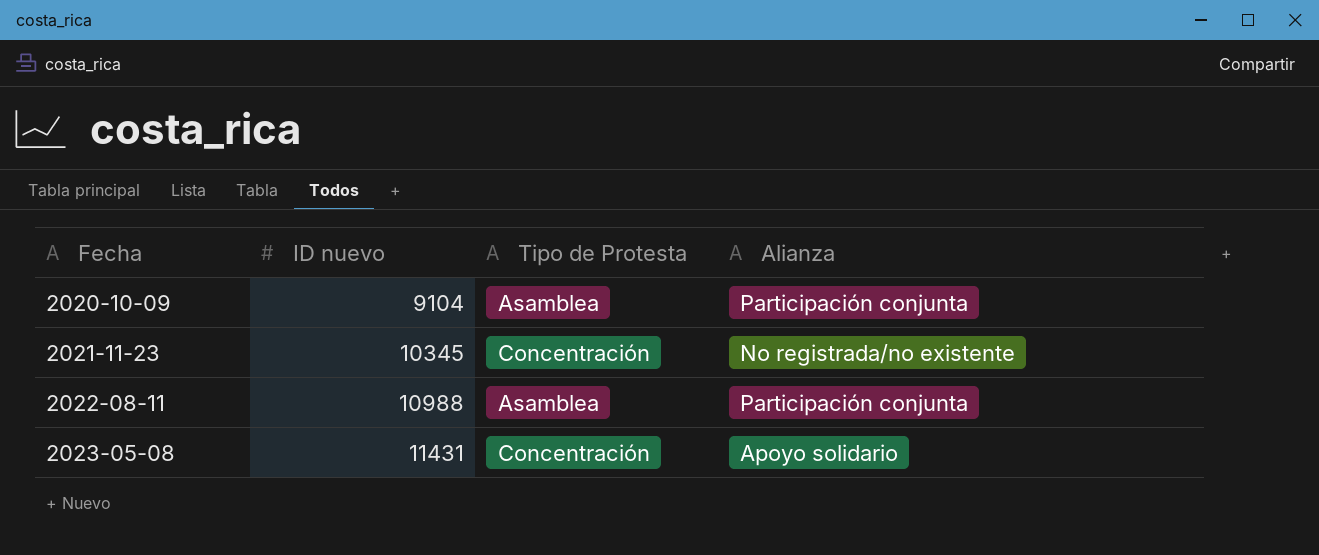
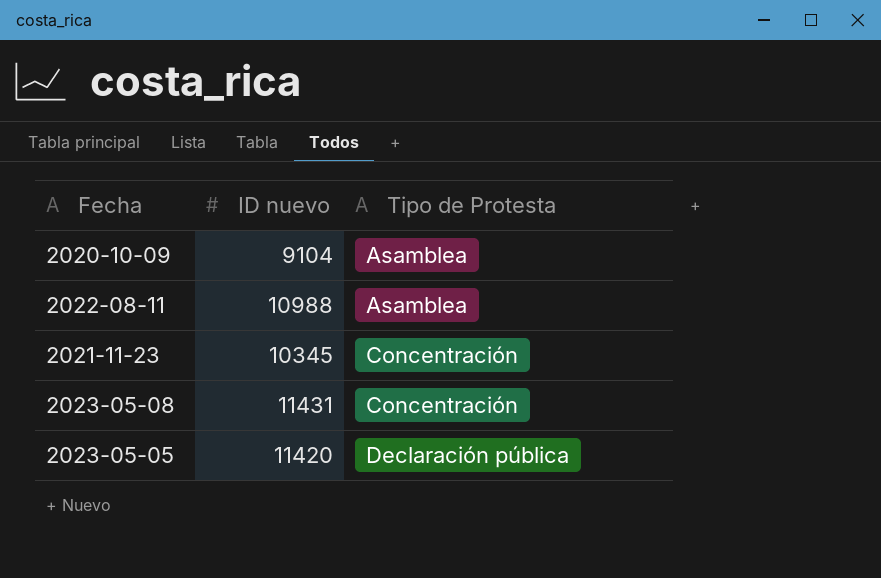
row order: Fecha ascending -> Tipo de Protesta ascending
column Alianza | position: 4 -> none
row 2023-05-05: none -> 11420 | Declaración pública

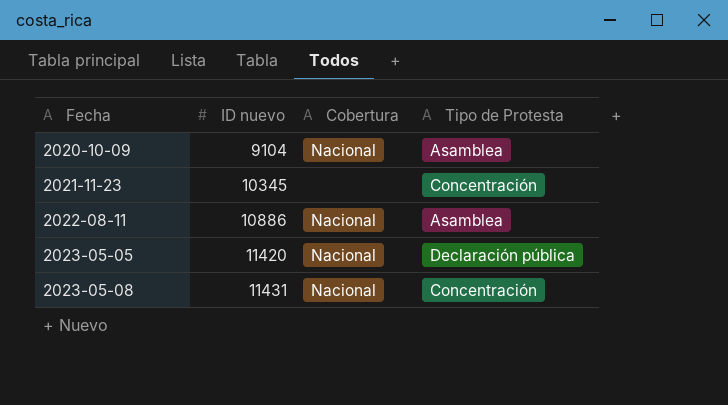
row order: Tipo de Protesta ascending -> Fecha ascending
column Cobertura | position: none -> 3
2022-08-11 | ID nuevo: 10988 -> 10886

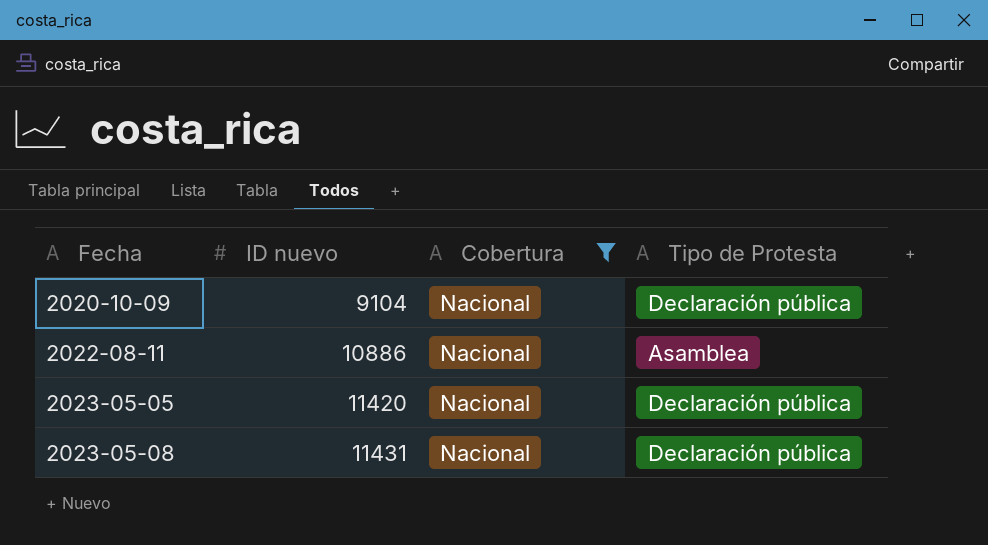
filter: none -> Cobertura = Nacional
2020-10-09 | Tipo de Protesta: Asamblea -> Declaración pública
2023-05-08 | Tipo de Protesta: Concentración -> Declaración pública

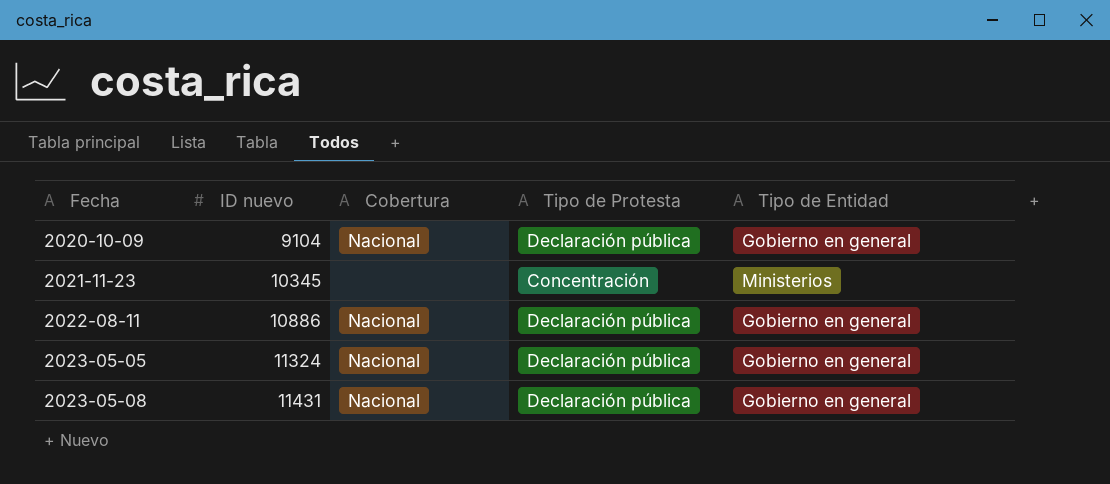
filter: Cobertura = Nacional -> none
column Tipo de Entidad | position: none -> 5
2022-08-11 | Tipo de Protesta: Asamblea -> Declaración pública
2023-05-05 | ID nuevo: 11420 -> 11324

